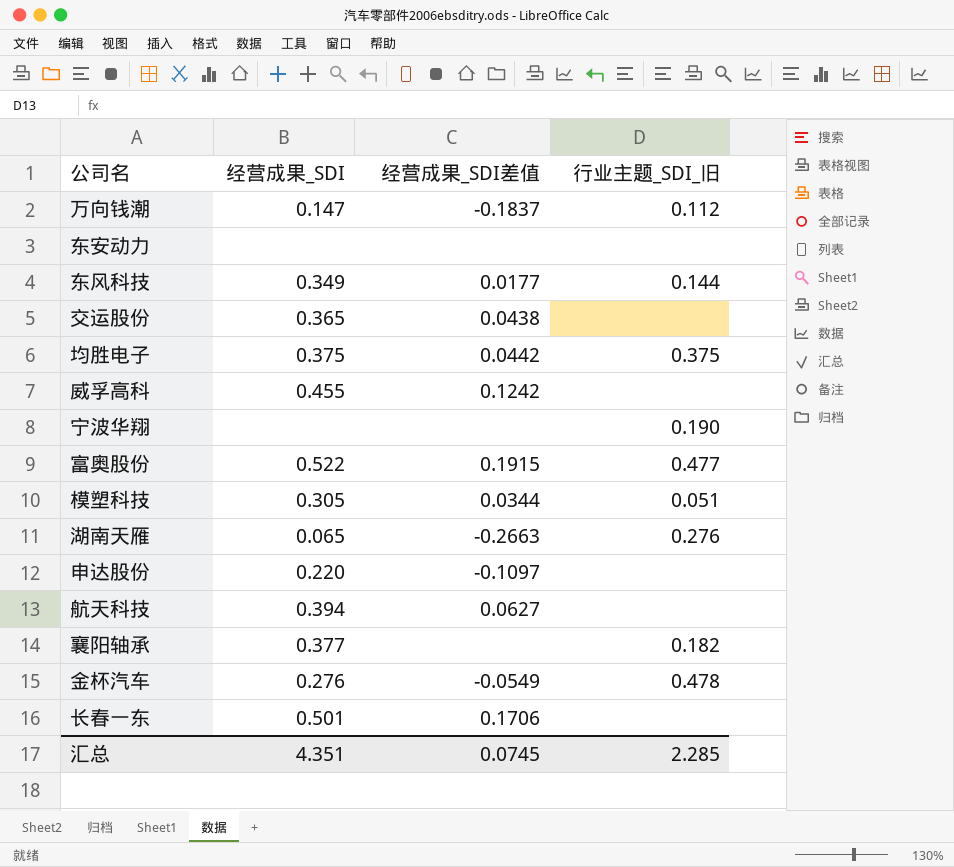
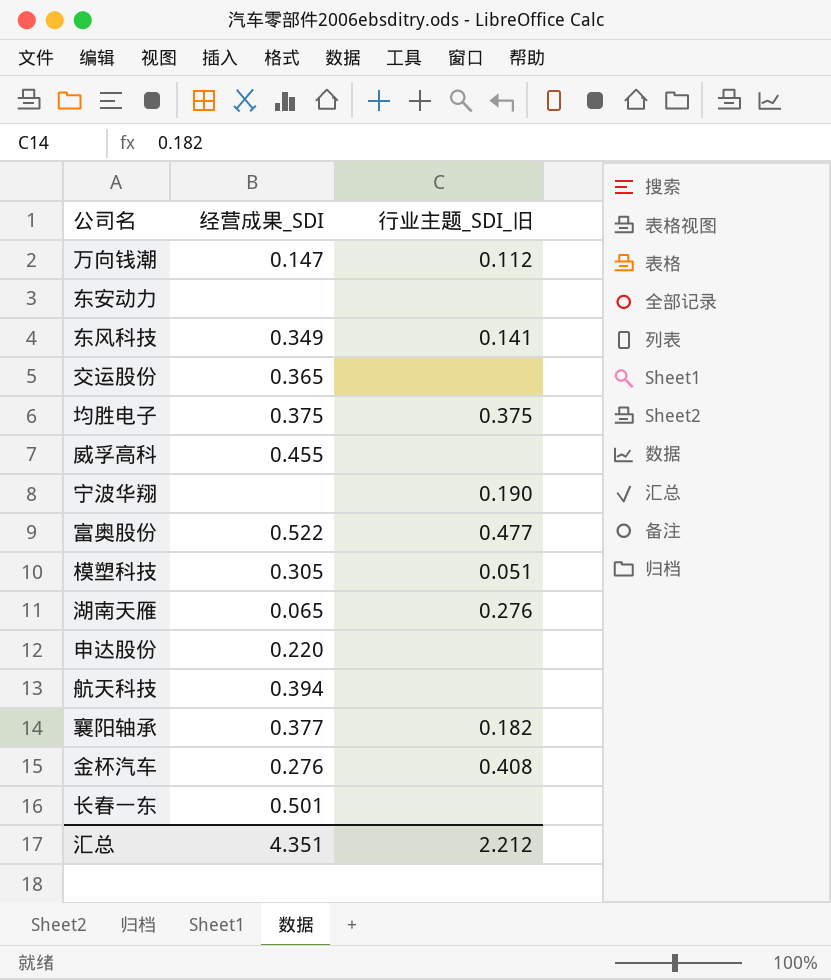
column 经营成果_SDI差值 | position: 3 -> none
东风科技 | 行业主题_SDI_旧: 0.144 -> 0.141
金杯汽车 | 行业主题_SDI_旧: 0.478 -> 0.408
汇总 | 行业主题_SDI_旧: 2.285 -> 2.212

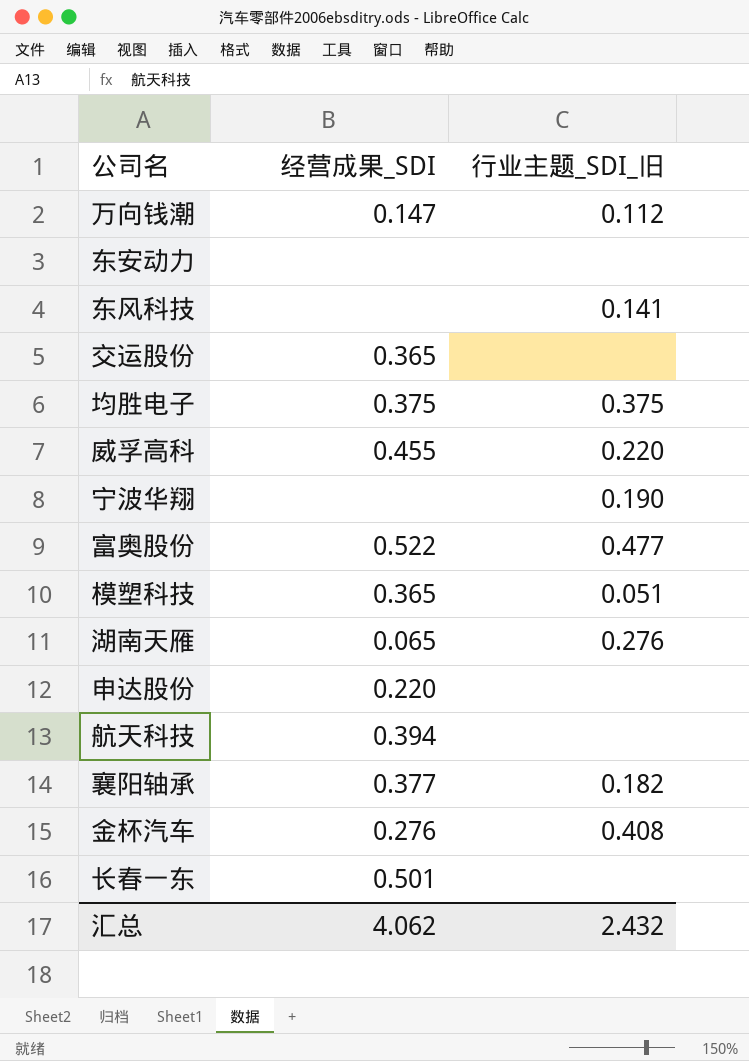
东风科技 | 经营成果_SDI: 0.349 -> none
威孚高科 | 行业主题_SDI_旧: none -> 0.220
模塑科技 | 经营成果_SDI: 0.305 -> 0.365
汇总 | 经营成果_SDI: 4.351 -> 4.062
汇总 | 行业主题_SDI_旧: 2.212 -> 2.432

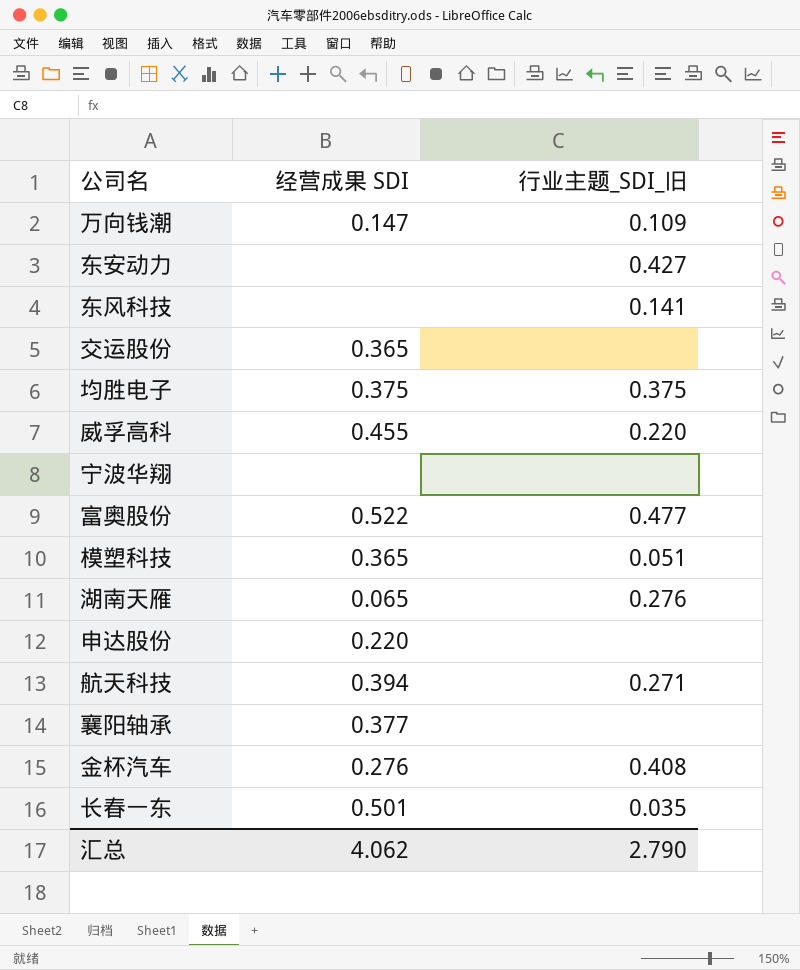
column name: 经营成果_SDI -> 经营成果 SDI
万向钱潮 | 行业主题_SDI_旧: 0.112 -> 0.109
东安动力 | 行业主题_SDI_旧: none -> 0.427
宁波华翔 | 行业主题_SDI_旧: 0.190 -> none
航天科技 | 行业主题_SDI_旧: none -> 0.271
襄阳轴承 | 行业主题_SDI_旧: 0.182 -> none
长春一东 | 行业主题_SDI_旧: none -> 0.035
汇总 | 行业主题_SDI_旧: 2.432 -> 2.790

